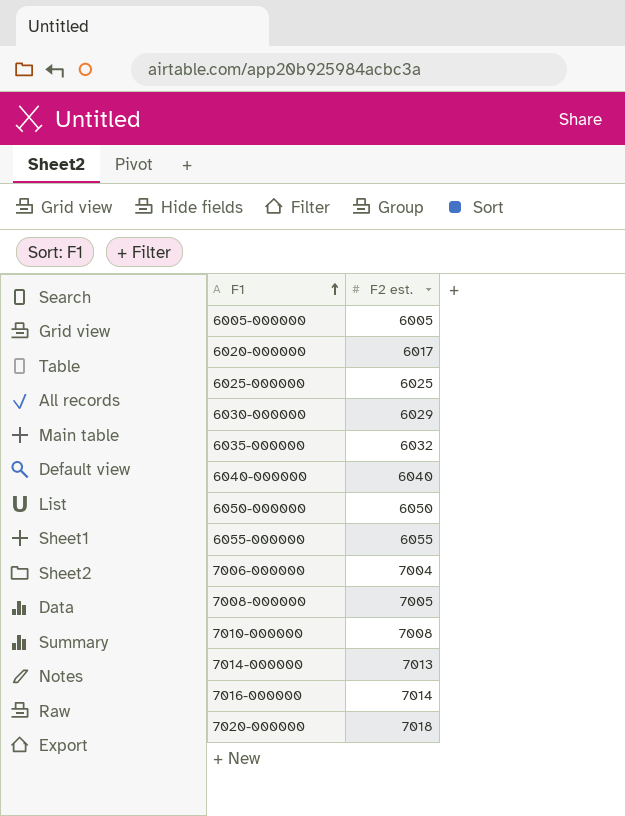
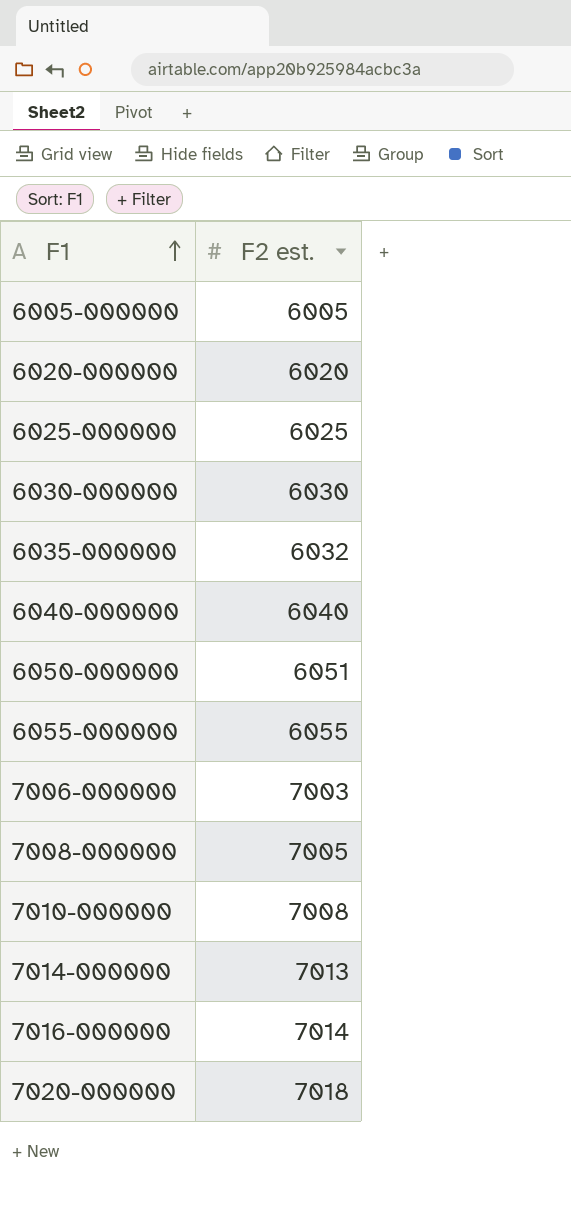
6020-000000 | F2 est.: 6017 -> 6020
6030-000000 | F2 est.: 6029 -> 6030
6050-000000 | F2 est.: 6050 -> 6051
7006-000000 | F2 est.: 7004 -> 7003

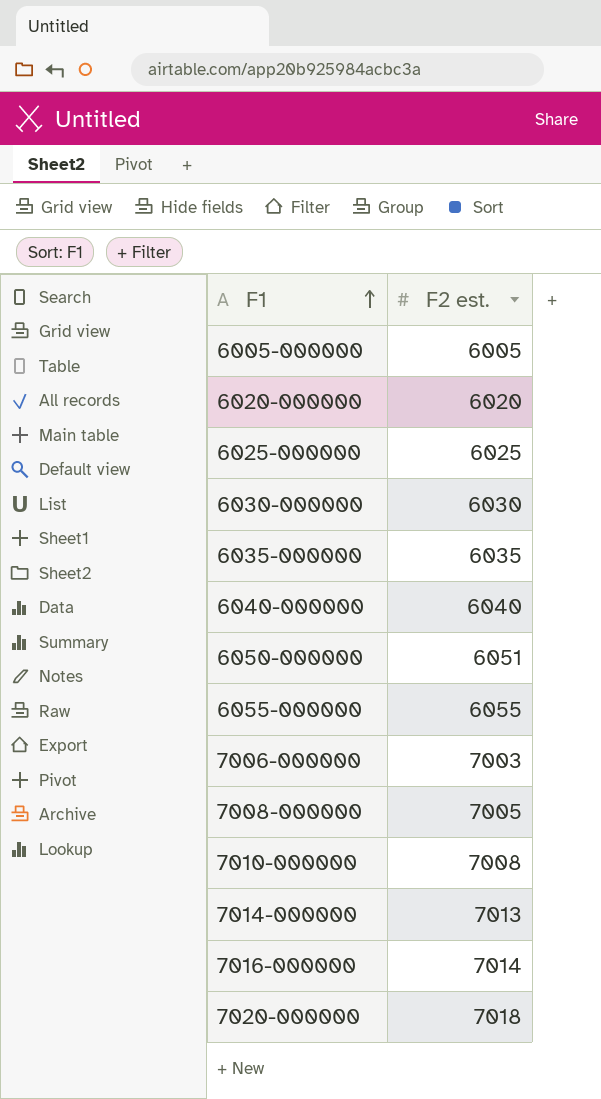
6035-000000 | F2 est.: 6032 -> 6035

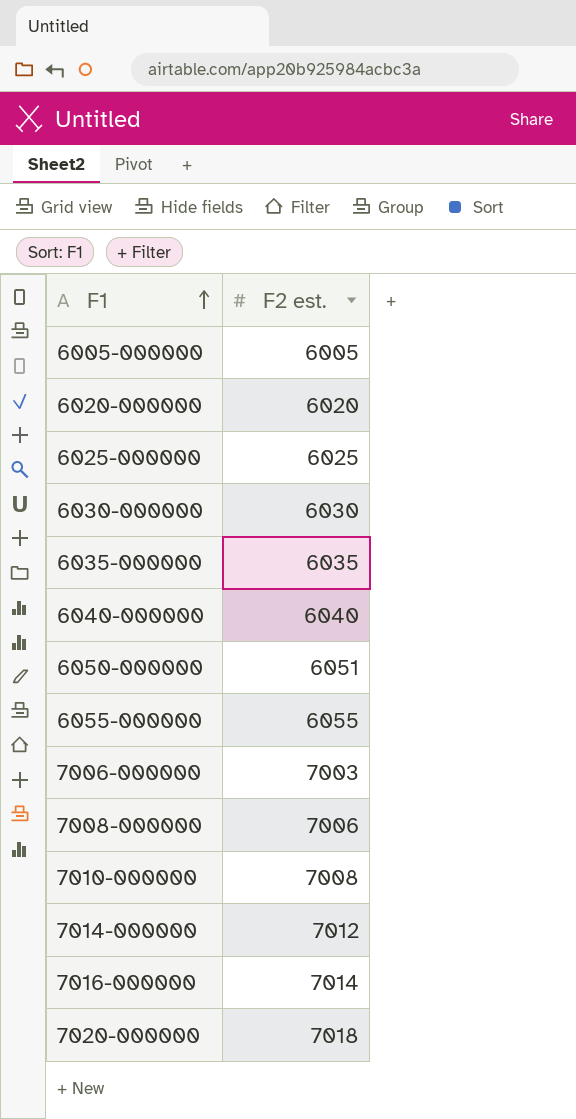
7008-000000 | F2 est.: 7005 -> 7006
7014-000000 | F2 est.: 7013 -> 7012

